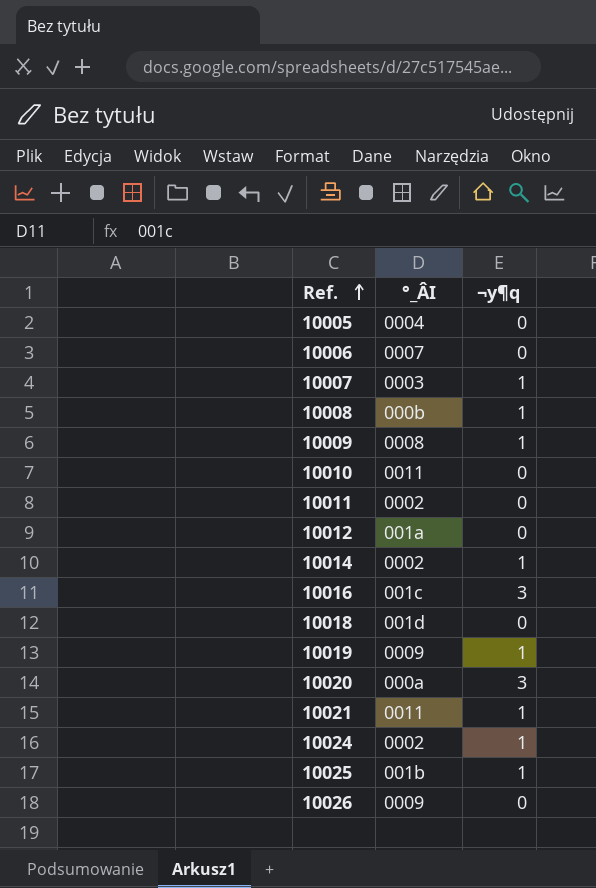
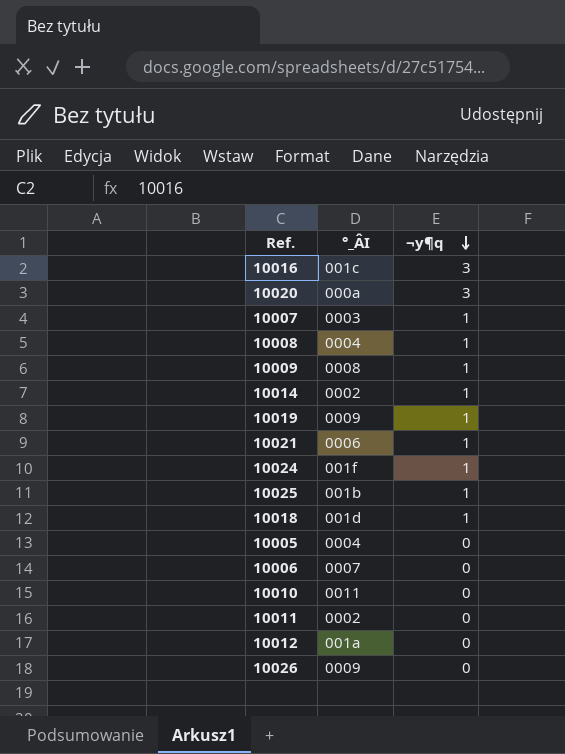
row order: Ref. ascending -> ¬y¶q descending
10008 | °_ÂI: 000b -> 0004
10021 | °_ÂI: 0011 -> 0006
10024 | °_ÂI: 0002 -> 001f
10018 | ¬y¶q: 0 -> 1

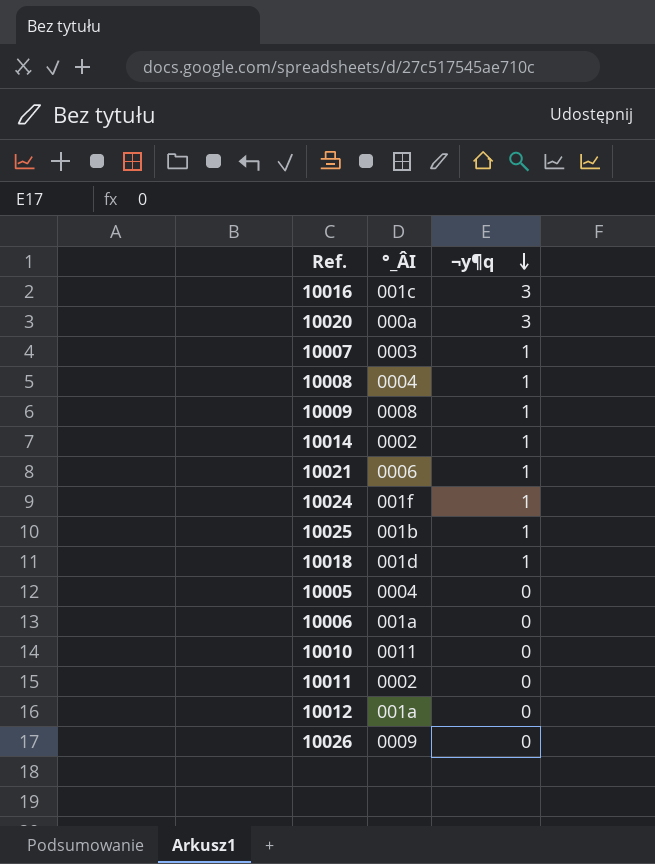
row 10019: 0009 | 1 -> none
10006 | °_ÂI: 0007 -> 001a

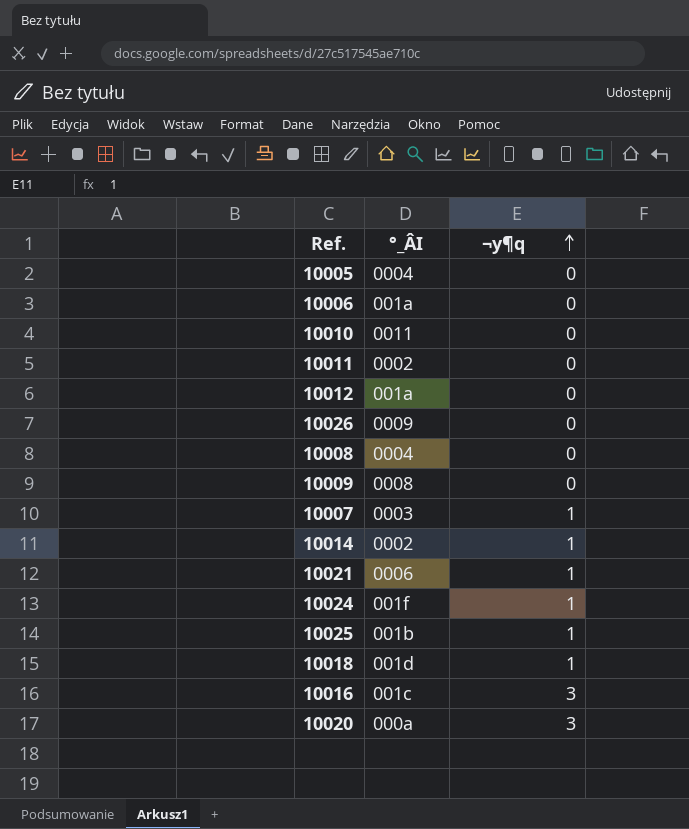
row order: ¬y¶q descending -> ¬y¶q ascending
10008 | ¬y¶q: 1 -> 0
10009 | ¬y¶q: 1 -> 0

